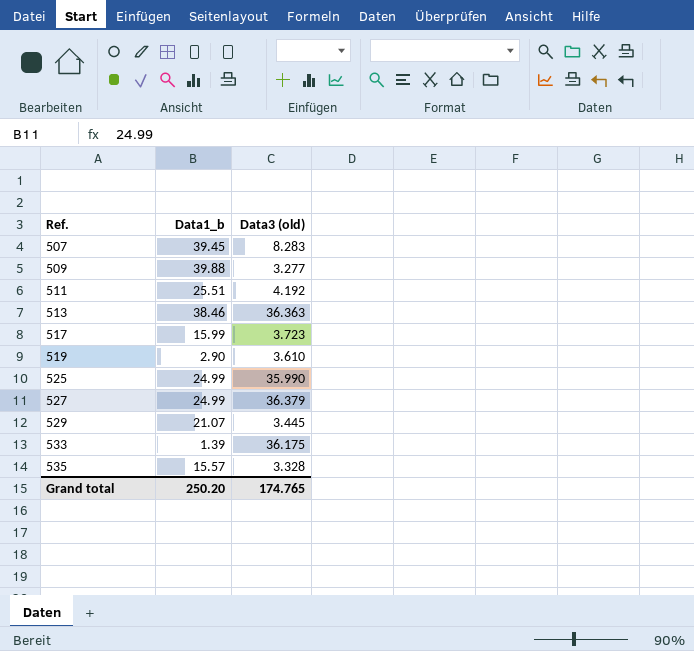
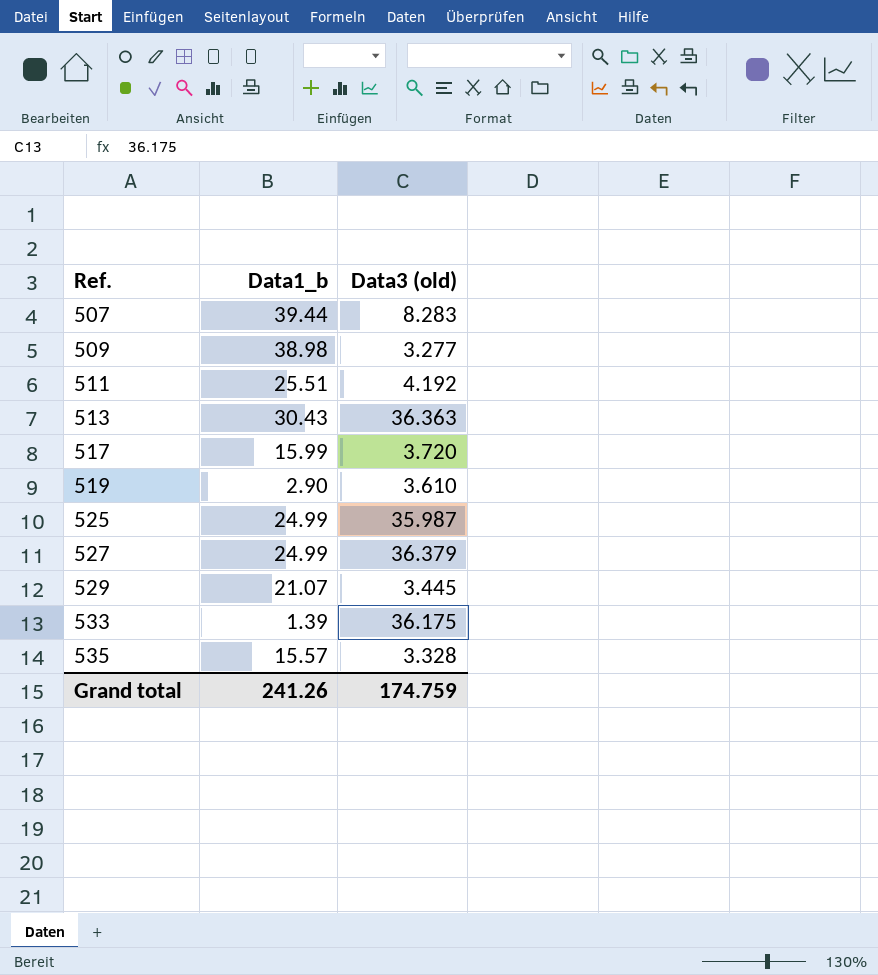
507 | Data1_b: 39.45 -> 39.44
509 | Data1_b: 39.88 -> 38.98
513 | Data1_b: 38.46 -> 30.43
517 | Data3 (old): 3.723 -> 3.720
525 | Data3 (old): 35.990 -> 35.987
Grand total | Data1_b: 250.20 -> 241.26
Grand total | Data3 (old): 174.765 -> 174.759

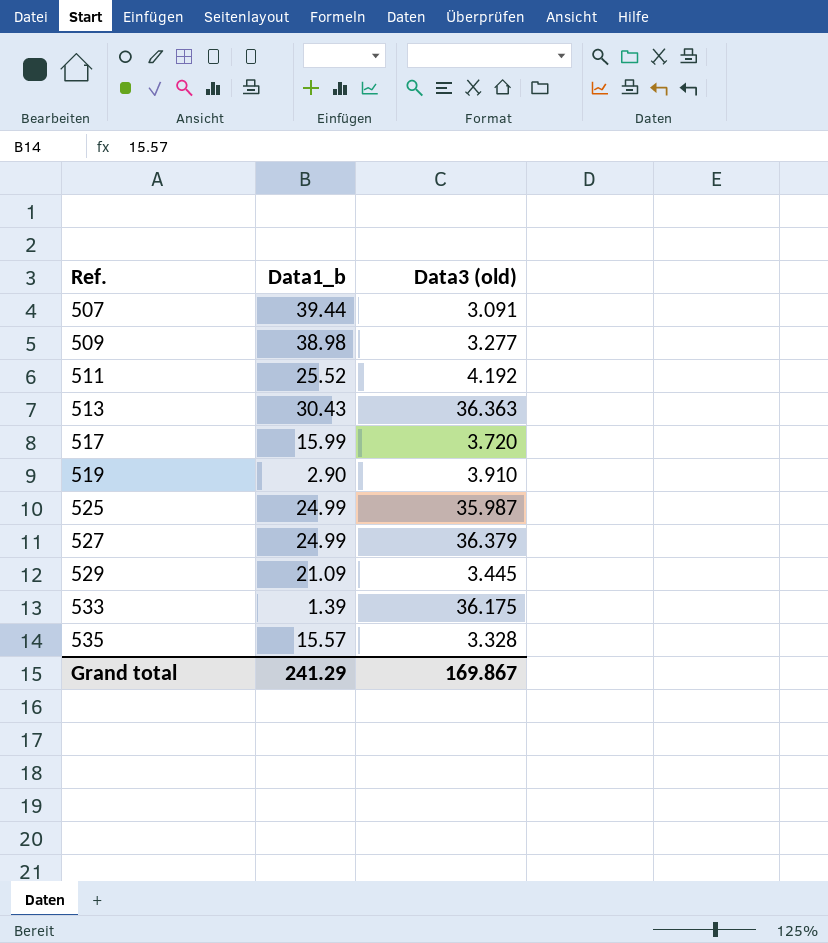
507 | Data3 (old): 8.283 -> 3.091
511 | Data1_b: 25.51 -> 25.52
519 | Data3 (old): 3.610 -> 3.910
529 | Data1_b: 21.07 -> 21.09
Grand total | Data1_b: 241.26 -> 241.29
Grand total | Data3 (old): 174.759 -> 169.867

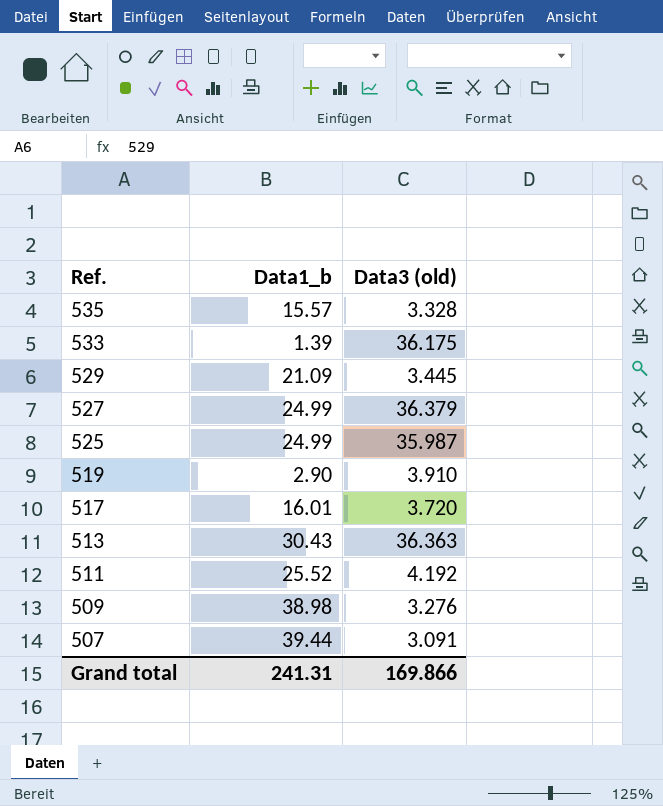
row order: Ref. ascending -> Ref. descending
517 | Data1_b: 15.99 -> 16.01
509 | Data3 (old): 3.277 -> 3.276
Grand total | Data1_b: 241.29 -> 241.31
Grand total | Data3 (old): 169.867 -> 169.866

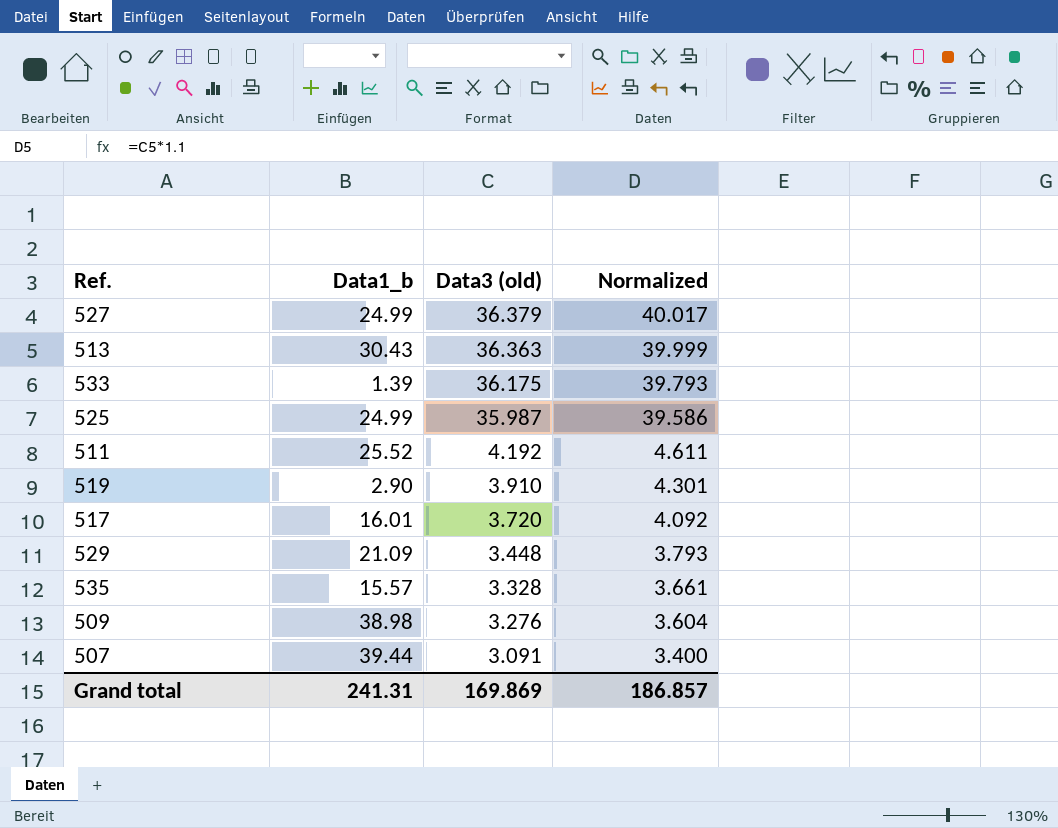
row order: Ref. descending -> Data3 (old) descending
column Normalized | formula: none -> [Data3 (old)] * 1.1
529 | Data3 (old): 3.445 -> 3.448
Grand total | Data3 (old): 169.866 -> 169.869

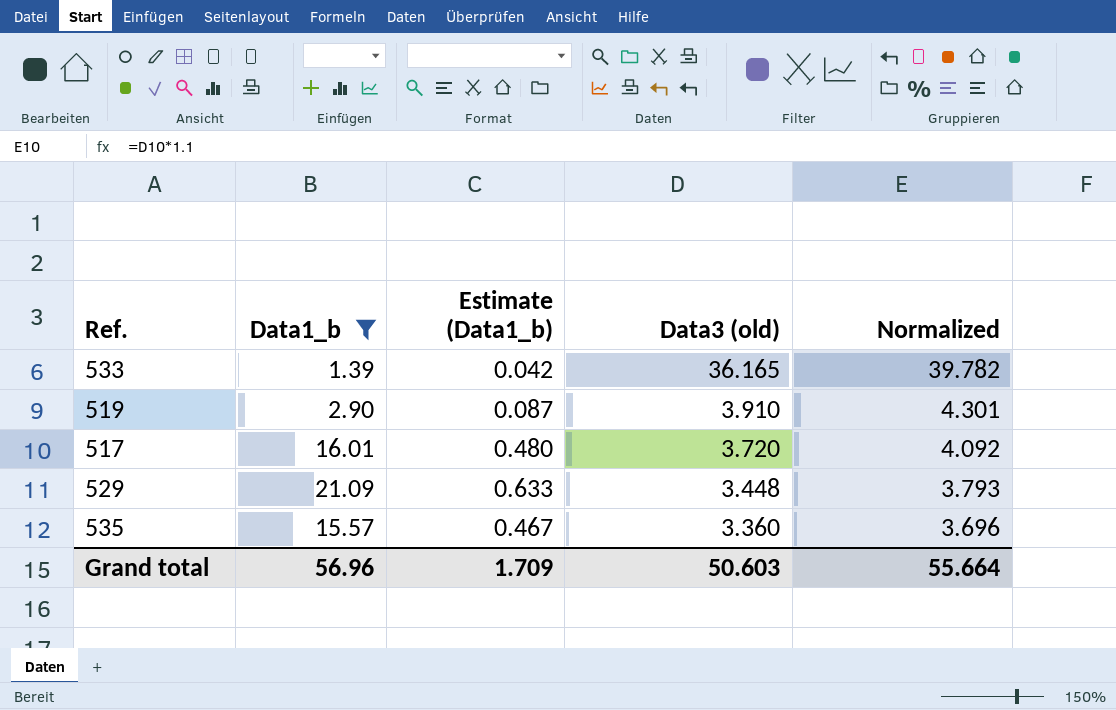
filter: none -> Data1_b <= 21.09
column Estimate (Data1_b) | formula: none -> [Data1_b] * 0.03
533 | Data3 (old): 36.175 -> 36.165
533 | Normalized: 39.793 -> 39.782
535 | Data3 (old): 3.328 -> 3.360
535 | Normalized: 3.661 -> 3.696
Grand total | Data1_b: 241.31 -> 56.96
Grand total | Data3 (old): 169.869 -> 50.603
Grand total | Normalized: 186.857 -> 55.664

